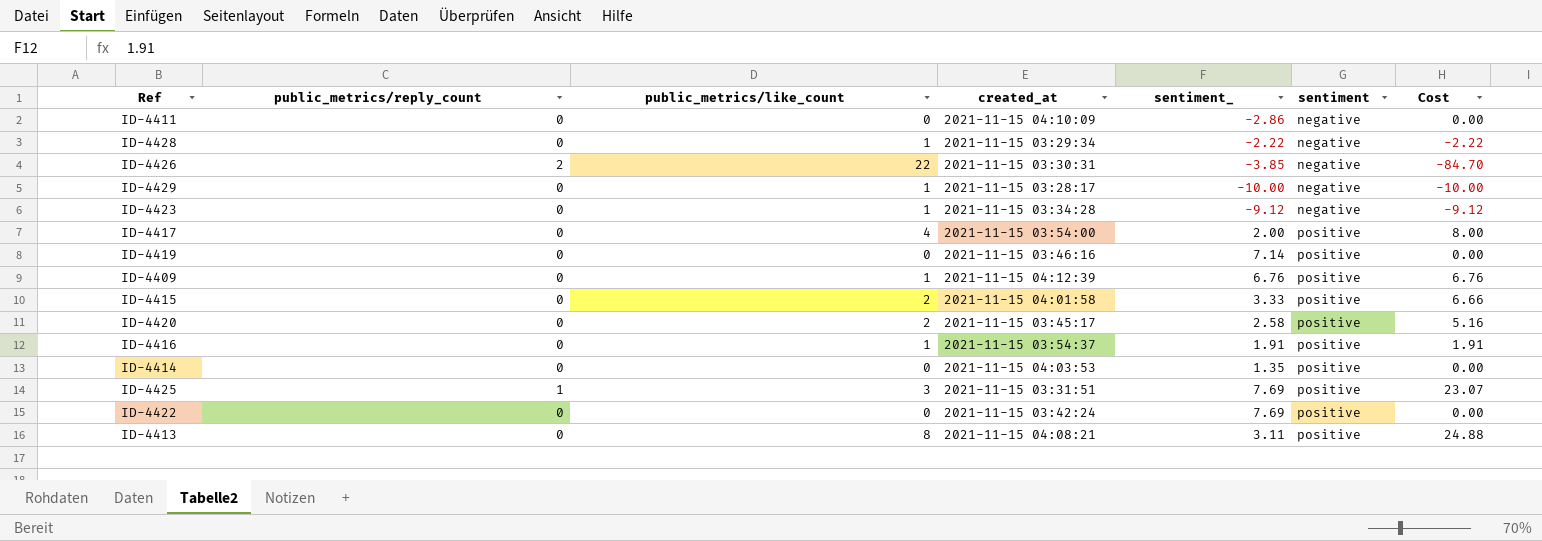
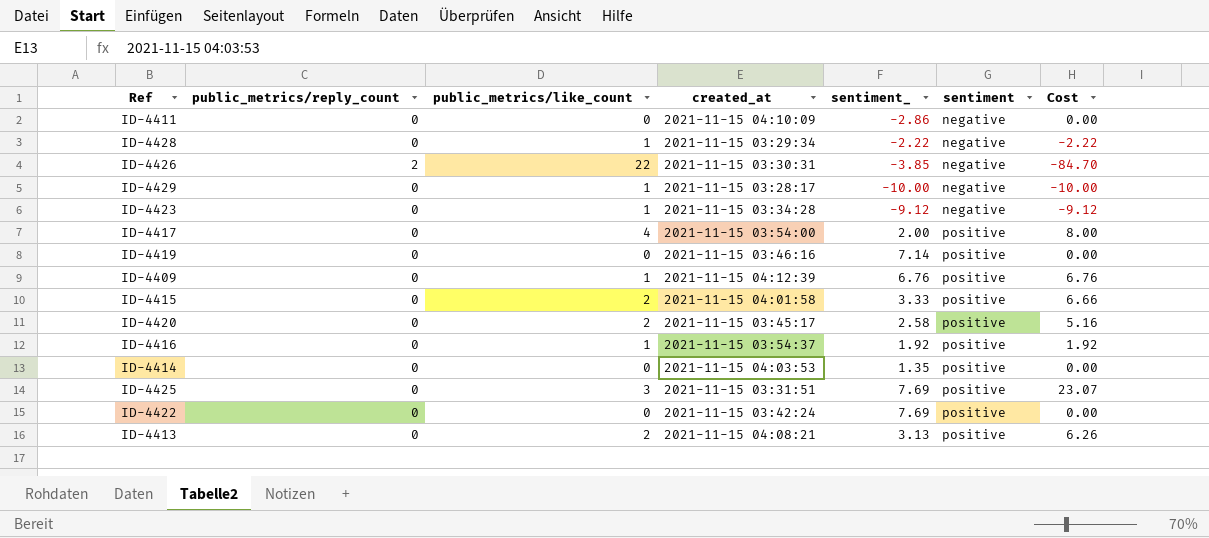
ID-4416 | sentiment_: 1.91 -> 1.92
ID-4416 | Cost: 1.91 -> 1.92
ID-4425 | public_metrics/reply_count: 1 -> 0
ID-4413 | public_metrics/like_count: 8 -> 2
ID-4413 | sentiment_: 3.11 -> 3.13
ID-4413 | Cost: 24.88 -> 6.26

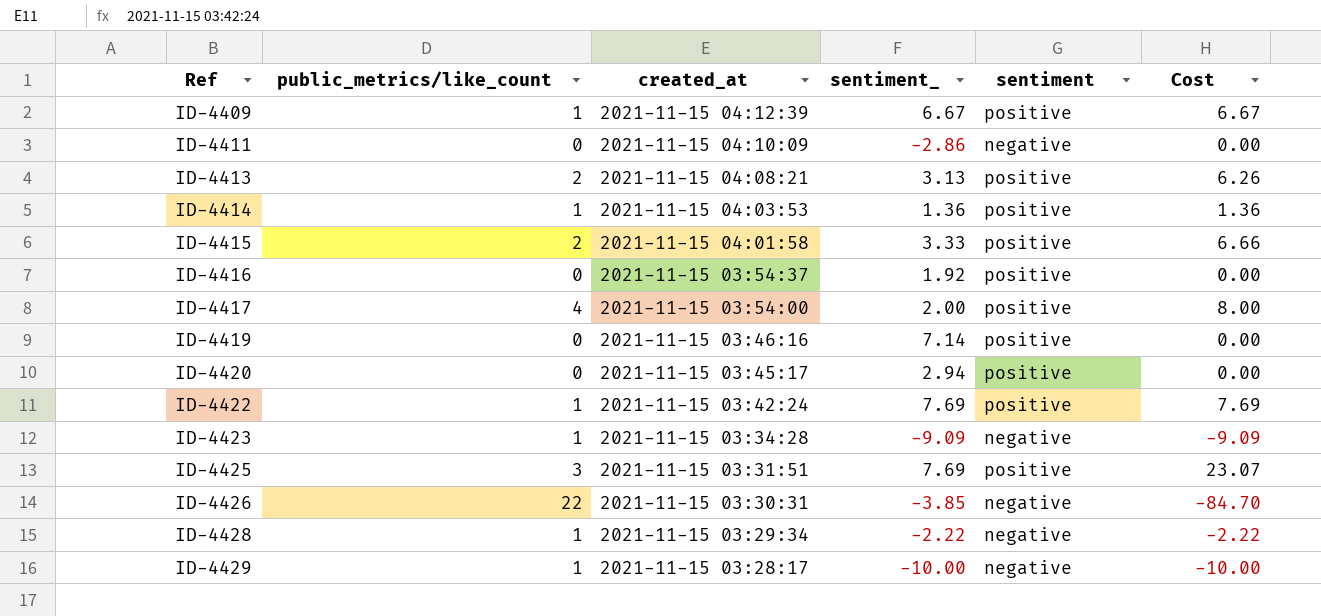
row order: sentiment ascending -> Ref ascending
column public_metrics/reply_count | position: 2 -> none
ID-4409 | sentiment_: 6.76 -> 6.67
ID-4409 | Cost: 6.76 -> 6.67
ID-4414 | public_metrics/like_count: 0 -> 1
ID-4414 | sentiment_: 1.35 -> 1.36
ID-4414 | Cost: 0.00 -> 1.36
ID-4416 | public_metrics/like_count: 1 -> 0
ID-4416 | Cost: 1.92 -> 0.00
ID-4420 | public_metrics/like_count: 2 -> 0
ID-4420 | sentiment_: 2.58 -> 2.94
ID-4420 | Cost: 5.16 -> 0.00
ID-4422 | public_metrics/like_count: 0 -> 1
ID-4422 | Cost: 0.00 -> 7.69
ID-4423 | sentiment_: -9.12 -> -9.09
ID-4423 | Cost: -9.12 -> -9.09

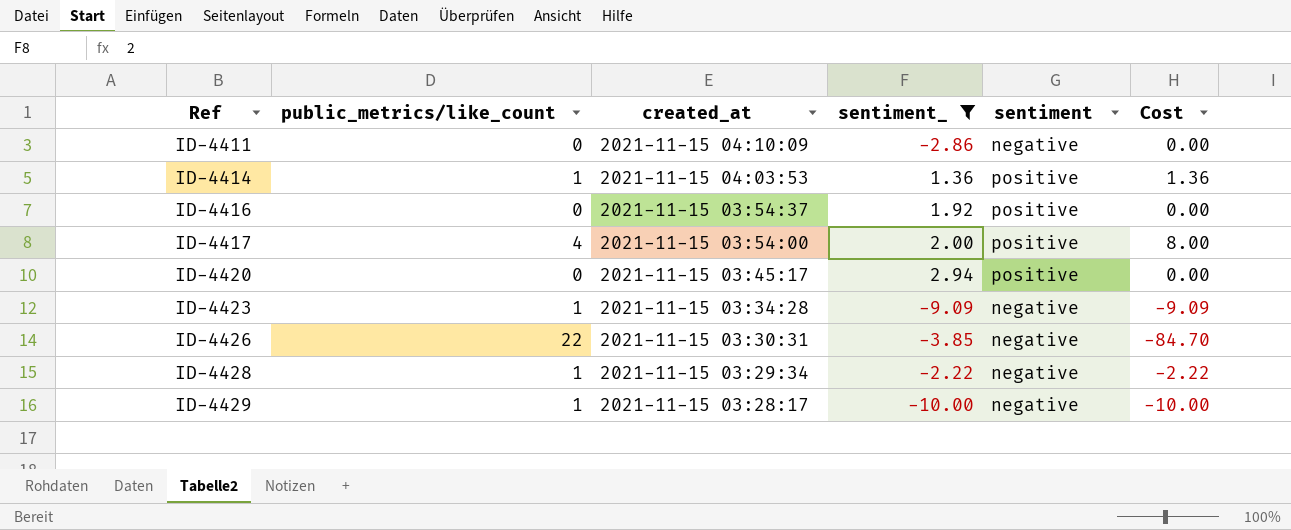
filter: none -> sentiment_ <= 2.94

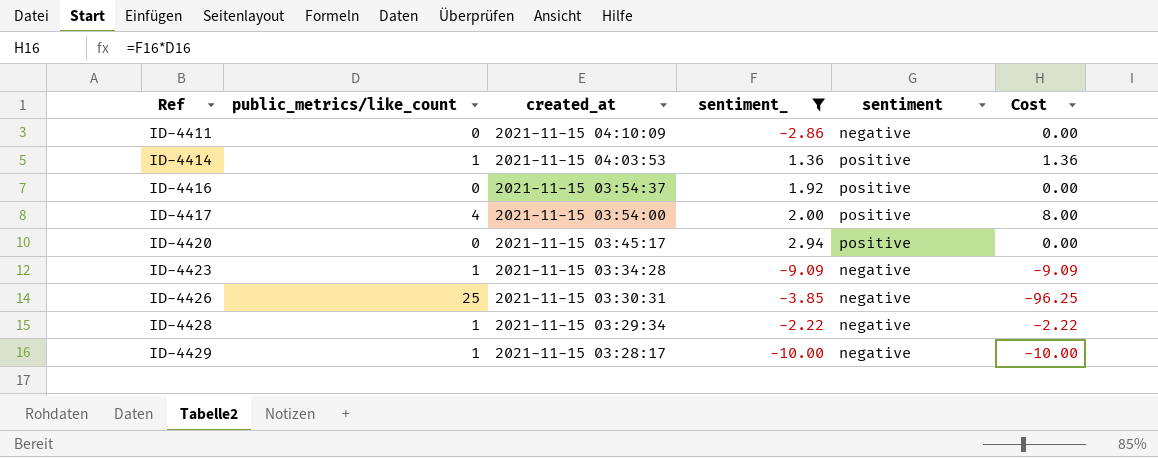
ID-4426 | public_metrics/like_count: 22 -> 25
ID-4426 | Cost: -84.70 -> -96.25

